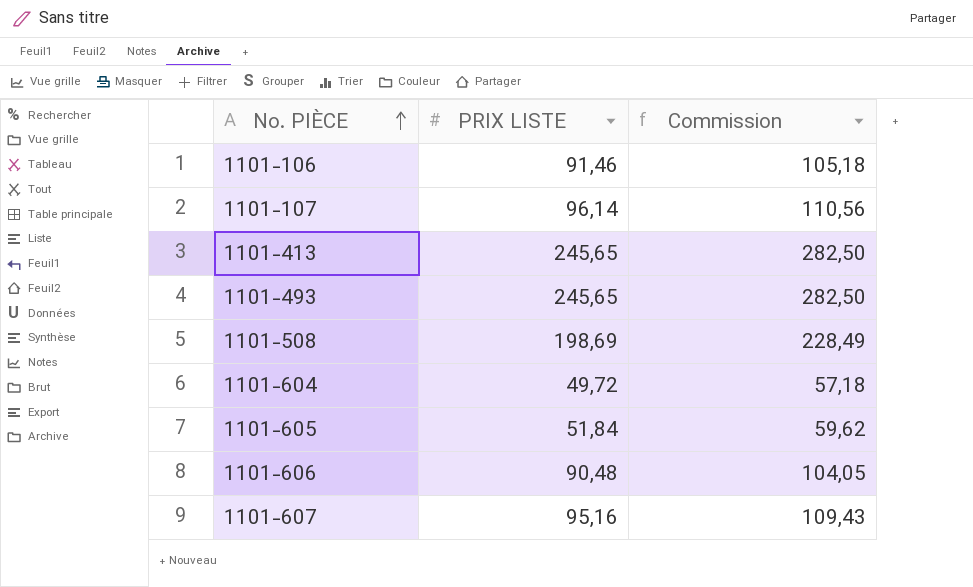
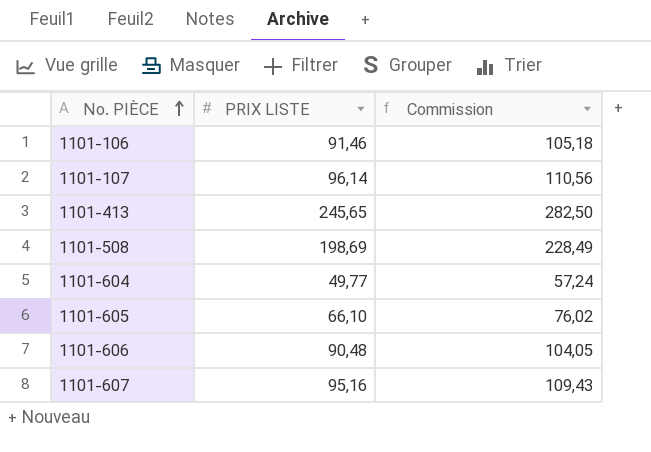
row 1101-493: 245,65 | 282,50 -> none
1101-604 | PRIX LISTE: 49,72 -> 49,77
1101-604 | Commission: 57,18 -> 57,24
1101-605 | PRIX LISTE: 51,84 -> 66,10
1101-605 | Commission: 59,62 -> 76,02

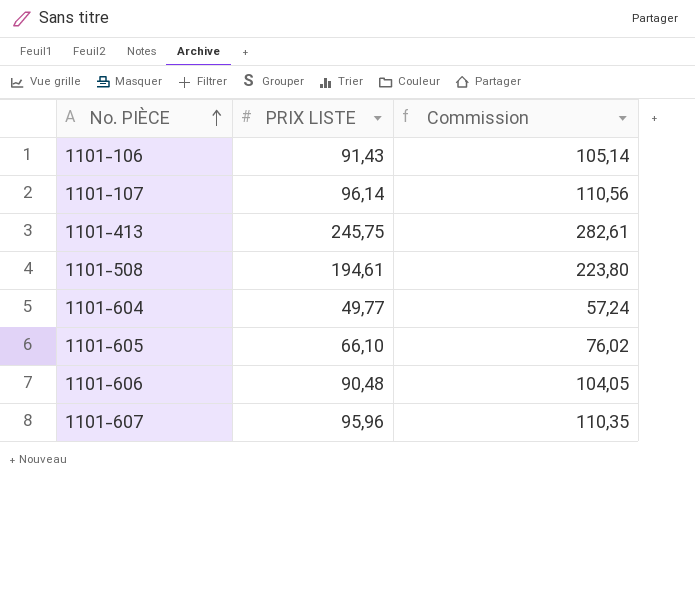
1101-106 | PRIX LISTE: 91,46 -> 91,43
1101-106 | Commission: 105,18 -> 105,14
1101-413 | PRIX LISTE: 245,65 -> 245,75
1101-413 | Commission: 282,50 -> 282,61
1101-508 | PRIX LISTE: 198,69 -> 194,61
1101-508 | Commission: 228,49 -> 223,80
1101-607 | PRIX LISTE: 95,16 -> 95,96
1101-607 | Commission: 109,43 -> 110,35

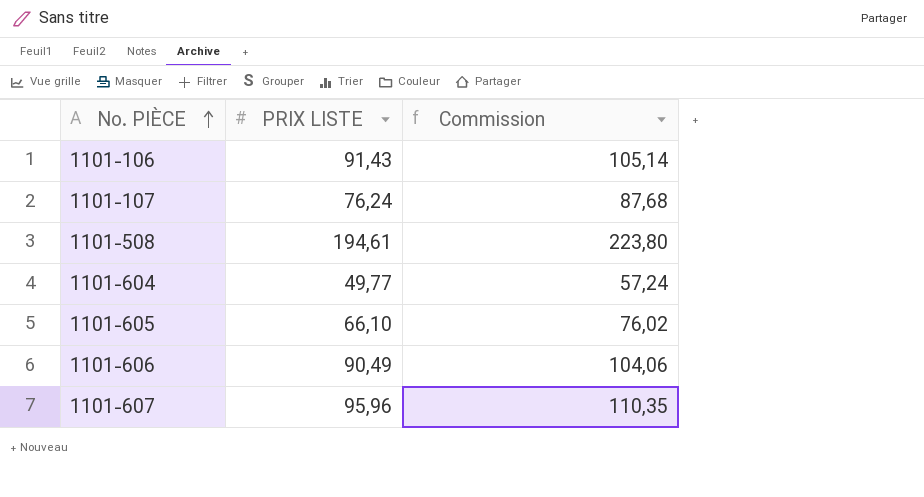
row 1101-413: 245,75 | 282,61 -> none
1101-107 | PRIX LISTE: 96,14 -> 76,24
1101-107 | Commission: 110,56 -> 87,68
1101-606 | PRIX LISTE: 90,48 -> 90,49
1101-606 | Commission: 104,05 -> 104,06

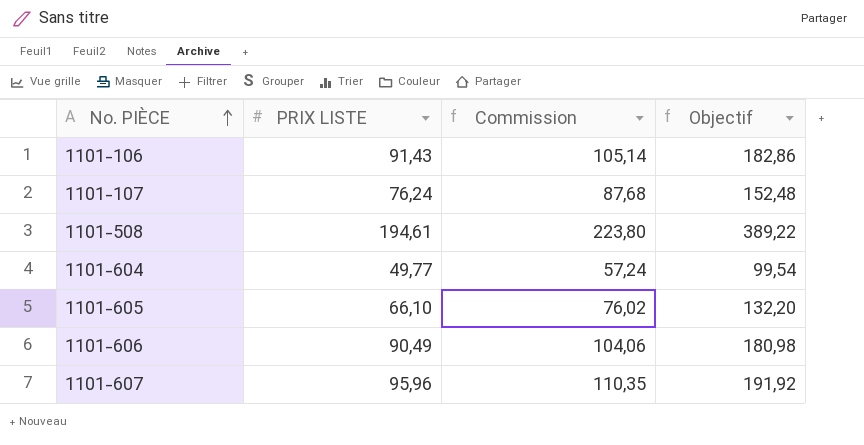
column Objectif | formula: none -> [PRIX LISTE] * 2

